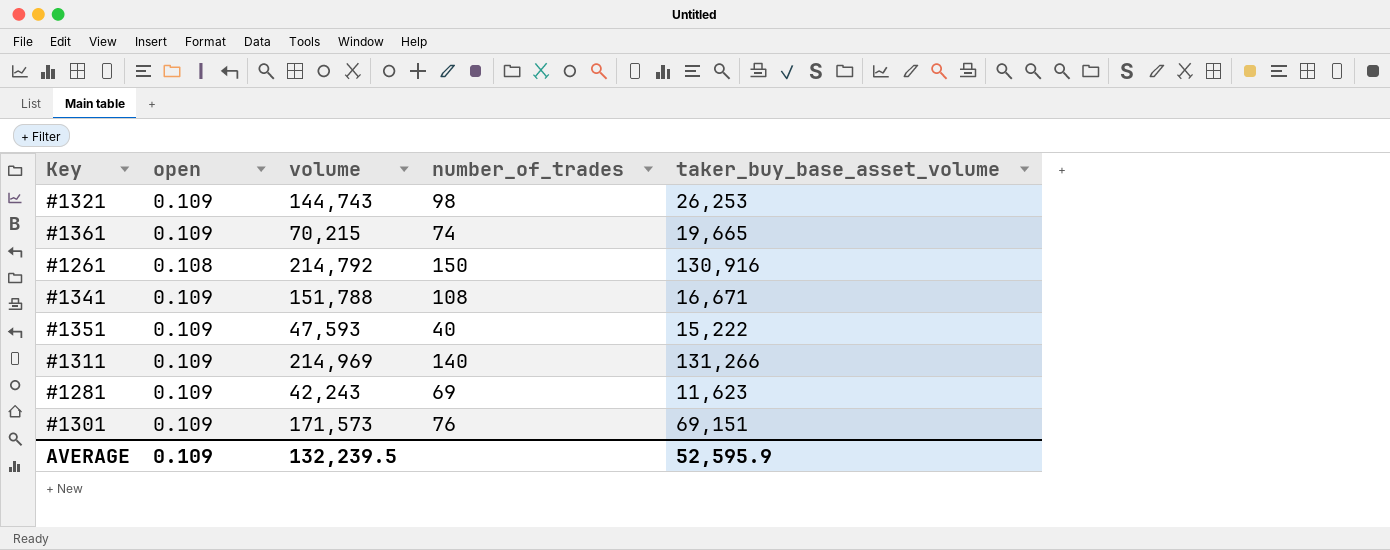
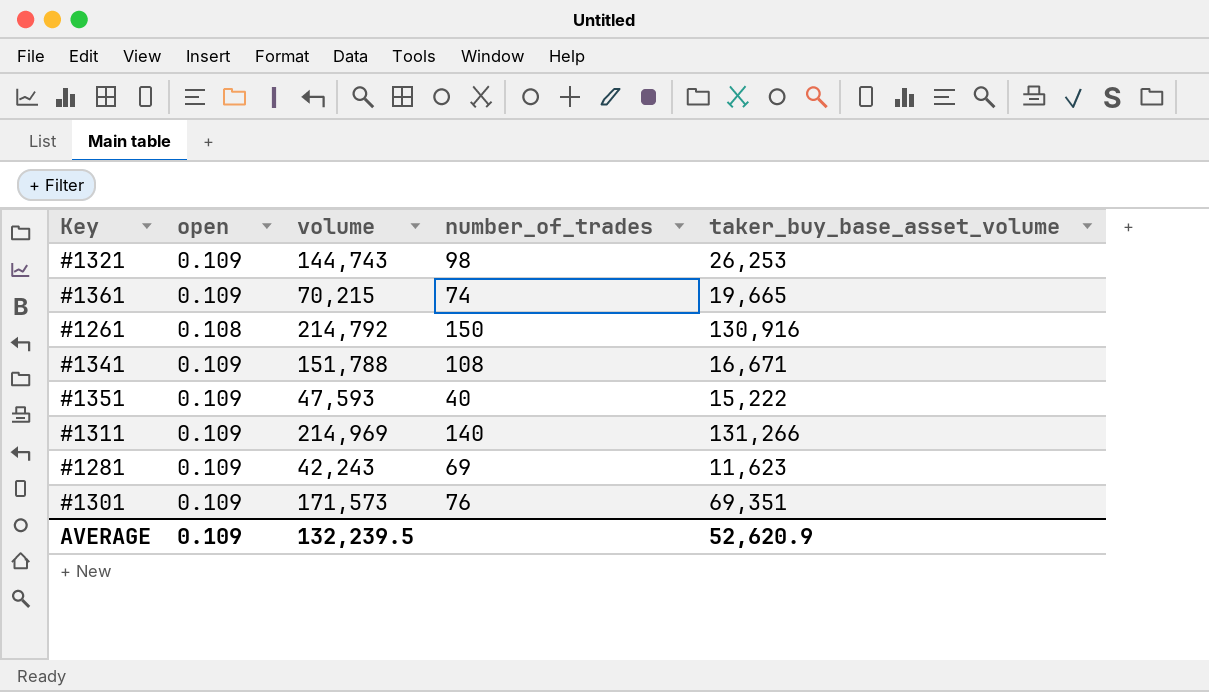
#1301 | taker_buy_base_asset_volume: 69,151 -> 69,351
AVERAGE | taker_buy_base_asset_volume: 52,595.9 -> 52,620.9

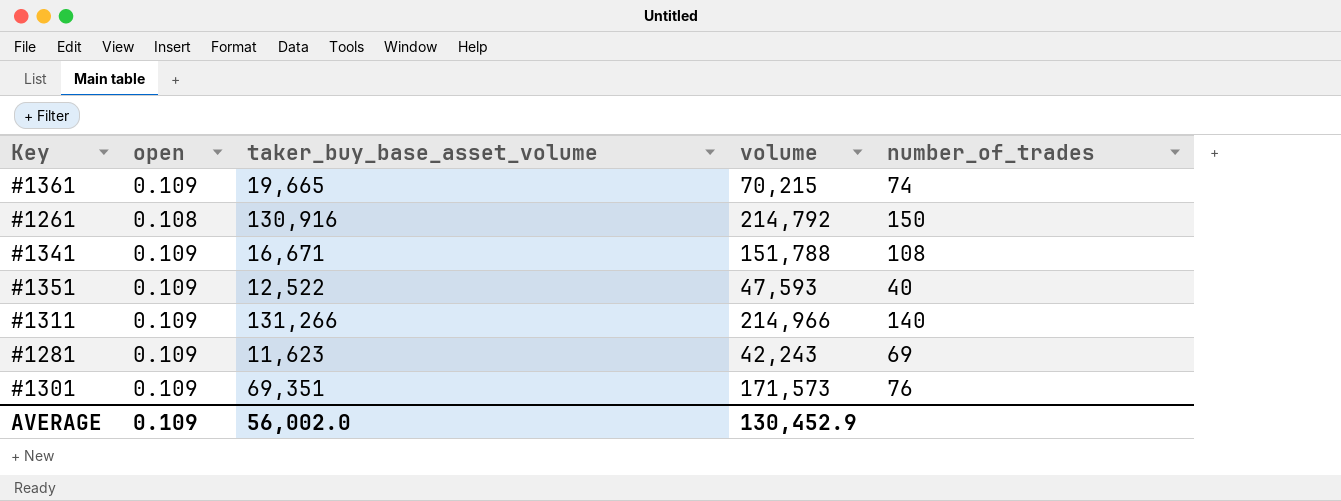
column taker_buy_base_asset_volume | position: 5 -> 3
row #1321: 0.109 | 144,743 | 98 | 26,253 -> none
#1351 | taker_buy_base_asset_volume: 15,222 -> 12,522
#1311 | volume: 214,969 -> 214,966
AVERAGE | taker_buy_base_asset_volume: 52,620.9 -> 56,002.0
AVERAGE | volume: 132,239.5 -> 130,452.9

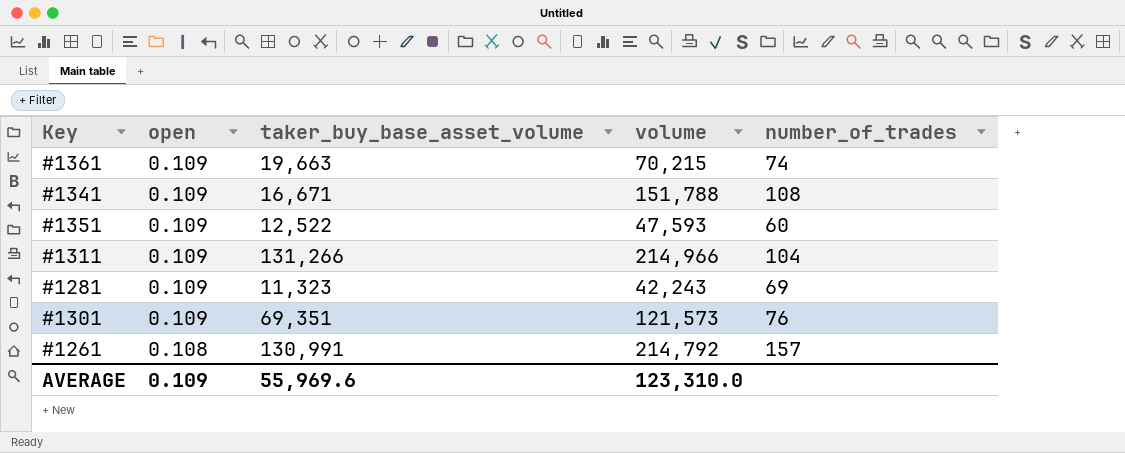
row order: none -> open descending
#1361 | taker_buy_base_asset_volume: 19,665 -> 19,663
#1351 | number_of_trades: 40 -> 60
#1311 | number_of_trades: 140 -> 104
#1281 | taker_buy_base_asset_volume: 11,623 -> 11,323
#1301 | volume: 171,573 -> 121,573
#1261 | taker_buy_base_asset_volume: 130,916 -> 130,991
#1261 | number_of_trades: 150 -> 157
AVERAGE | taker_buy_base_asset_volume: 56,002.0 -> 55,969.6
AVERAGE | volume: 130,452.9 -> 123,310.0

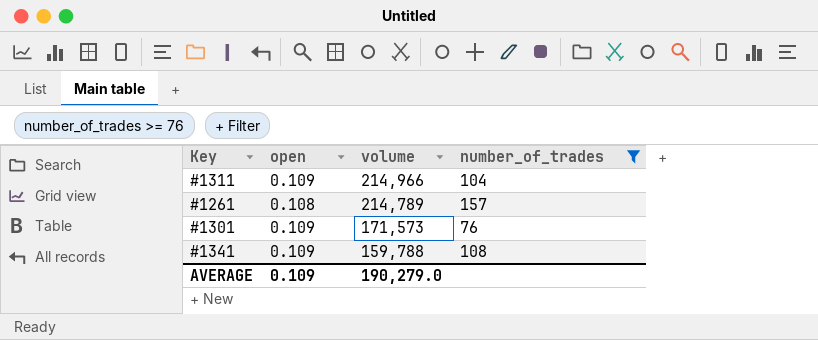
filter: none -> number_of_trades >= 76
row order: open descending -> volume descending
column taker_buy_base_asset_volume | position: 3 -> none
#1261 | volume: 214,792 -> 214,789
#1301 | volume: 121,573 -> 171,573
#1341 | volume: 151,788 -> 159,788
AVERAGE | volume: 123,310.0 -> 190,279.0

